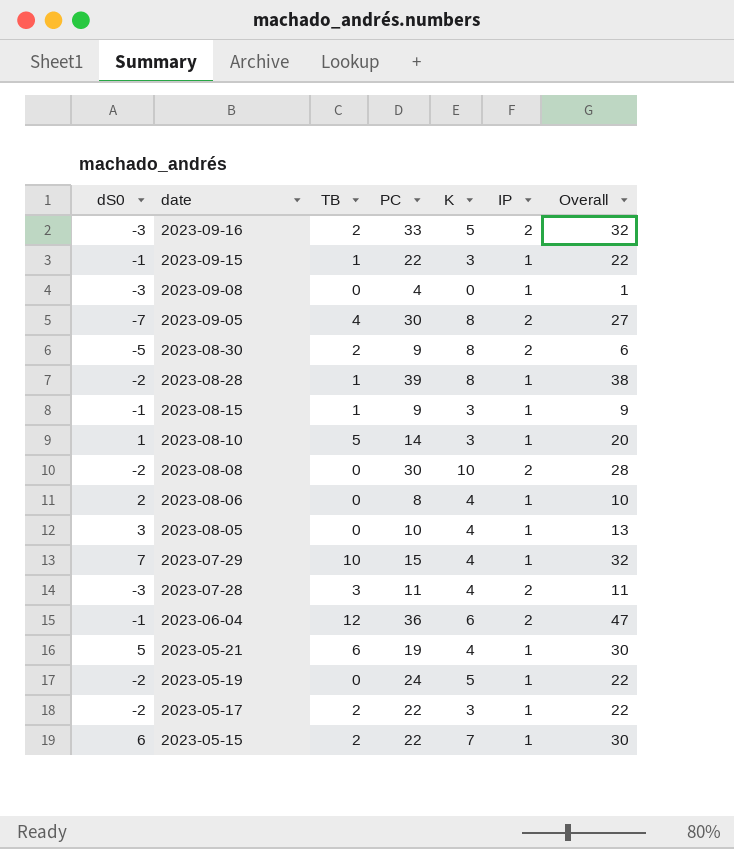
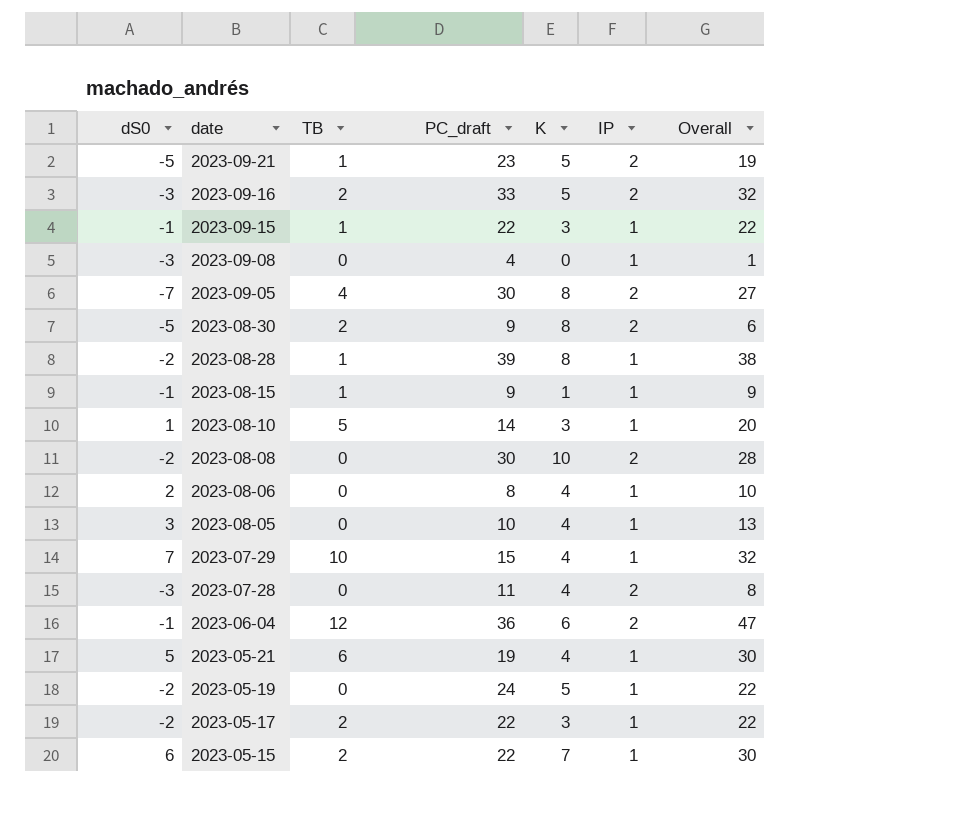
column name: PC -> PC_draft
row 2023-09-21: none -> -5 | 1 | 23 | 5 | 2 | 19
2023-08-15 | K: 3 -> 1
2023-07-28 | TB: 3 -> 0
2023-07-28 | Overall: 11 -> 8

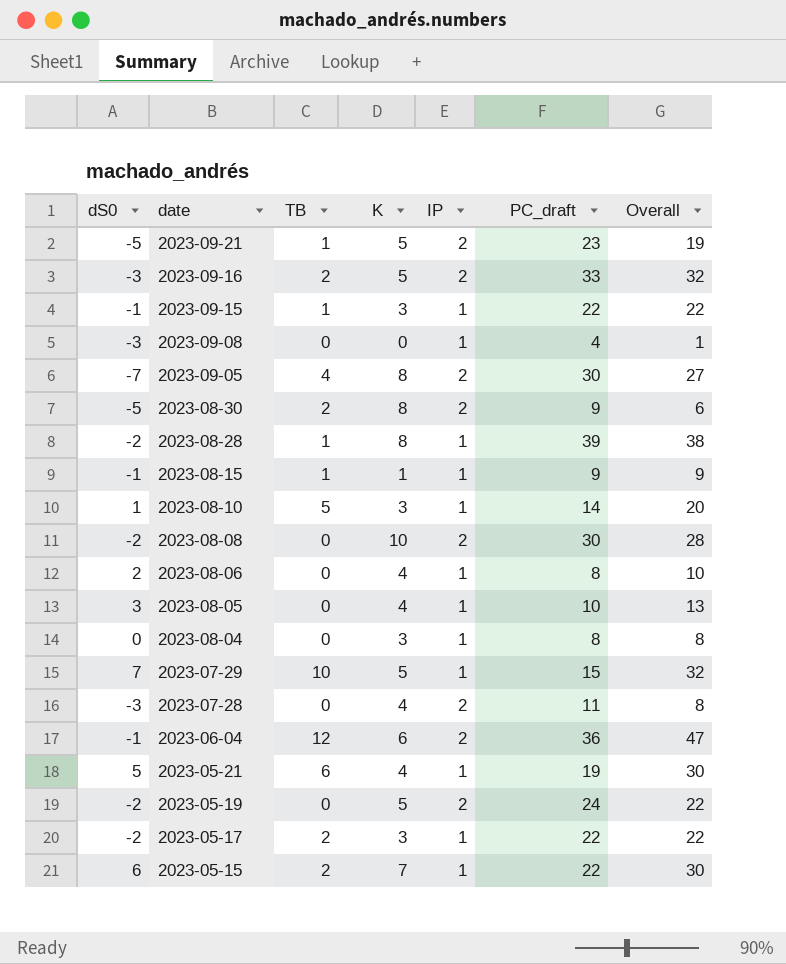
column PC_draft | position: 4 -> 6
row 2023-08-04: none -> 0 | 0 | 3 | 1 | 8 | 8
2023-07-29 | K: 4 -> 5
2023-05-19 | IP: 1 -> 2

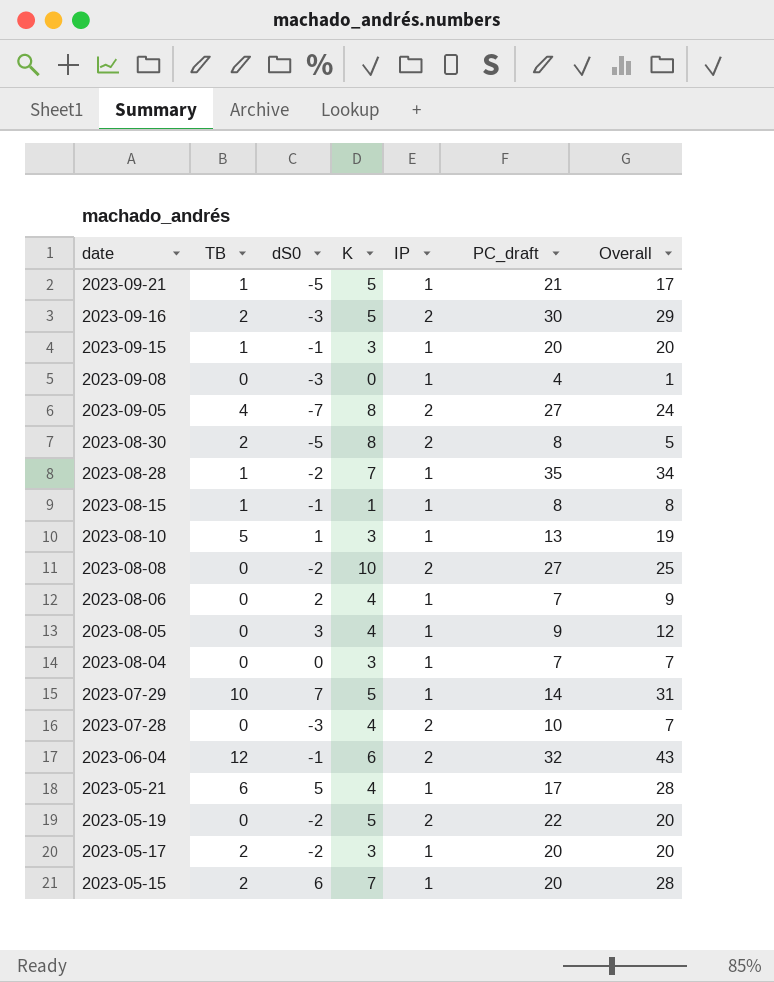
column dS0 | position: 1 -> 3
2023-09-21 | IP: 2 -> 1
2023-09-21 | PC_draft: 23 -> 21
2023-09-21 | Overall: 19 -> 17
2023-09-16 | PC_draft: 33 -> 30
2023-09-16 | Overall: 32 -> 29
2023-09-15 | PC_draft: 22 -> 20
2023-09-15 | Overall: 22 -> 20
2023-09-05 | PC_draft: 30 -> 27
2023-09-05 | Overall: 27 -> 24
2023-08-30 | PC_draft: 9 -> 8
2023-08-30 | Overall: 6 -> 5
2023-08-28 | K: 8 -> 7
2023-08-28 | PC_draft: 39 -> 35
2023-08-28 | Overall: 38 -> 34
2023-08-15 | PC_draft: 9 -> 8
2023-08-15 | Overall: 9 -> 8
2023-08-10 | PC_draft: 14 -> 13
2023-08-10 | Overall: 20 -> 19
2023-08-08 | PC_draft: 30 -> 27
2023-08-08 | Overall: 28 -> 25
2023-08-06 | PC_draft: 8 -> 7
2023-08-06 | Overall: 10 -> 9
2023-08-05 | PC_draft: 10 -> 9
2023-08-05 | Overall: 13 -> 12
2023-08-04 | PC_draft: 8 -> 7
2023-08-04 | Overall: 8 -> 7
2023-07-29 | PC_draft: 15 -> 14
2023-07-29 | Overall: 32 -> 31
2023-07-28 | PC_draft: 11 -> 10
2023-07-28 | Overall: 8 -> 7
2023-06-04 | PC_draft: 36 -> 32
2023-06-04 | Overall: 47 -> 43
2023-05-21 | PC_draft: 19 -> 17
2023-05-21 | Overall: 30 -> 28
2023-05-19 | PC_draft: 24 -> 22
2023-05-19 | Overall: 22 -> 20
2023-05-17 | PC_draft: 22 -> 20
2023-05-17 | Overall: 22 -> 20
2023-05-15 | PC_draft: 22 -> 20
2023-05-15 | Overall: 30 -> 28

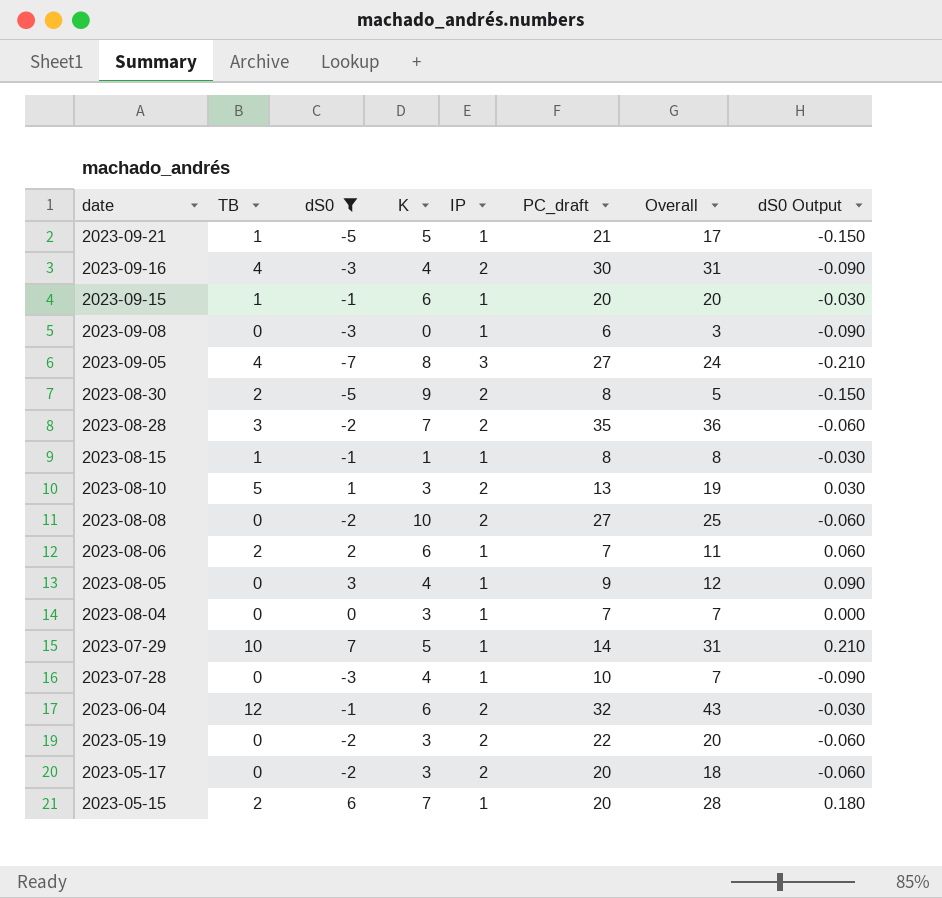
filter: none -> dS0 != 5
column dS0 Output | formula: none -> [dS0] * 0.03
2023-09-16 | TB: 2 -> 4
2023-09-16 | K: 5 -> 4
2023-09-16 | Overall: 29 -> 31
2023-09-15 | K: 3 -> 6
2023-09-08 | PC_draft: 4 -> 6
2023-09-08 | Overall: 1 -> 3
2023-09-05 | IP: 2 -> 3
2023-08-30 | K: 8 -> 9
2023-08-28 | TB: 1 -> 3
2023-08-28 | IP: 1 -> 2
2023-08-28 | Overall: 34 -> 36
2023-08-10 | IP: 1 -> 2
2023-08-06 | TB: 0 -> 2
2023-08-06 | K: 4 -> 6
2023-08-06 | Overall: 9 -> 11
2023-07-28 | IP: 2 -> 1
2023-05-19 | K: 5 -> 3
2023-05-17 | TB: 2 -> 0
2023-05-17 | IP: 1 -> 2
2023-05-17 | Overall: 20 -> 18

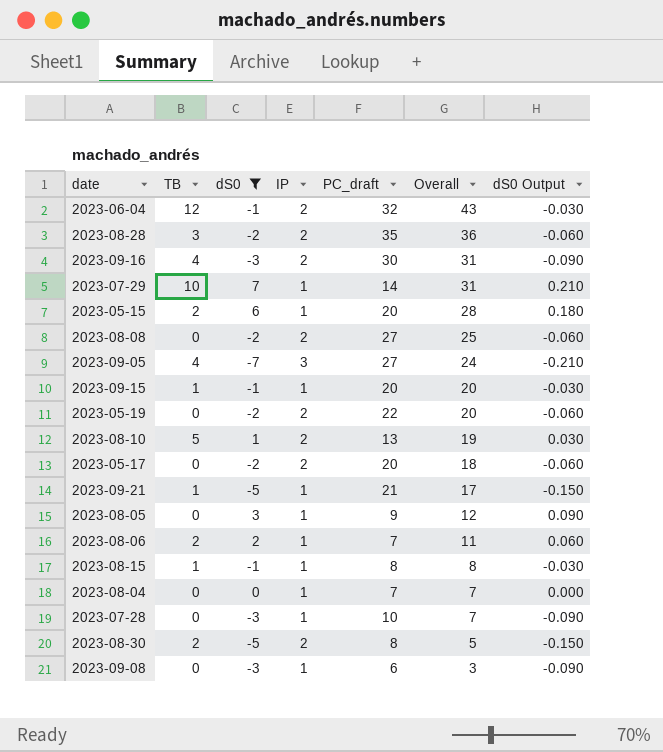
row order: date descending -> Overall descending
column K | position: 4 -> none

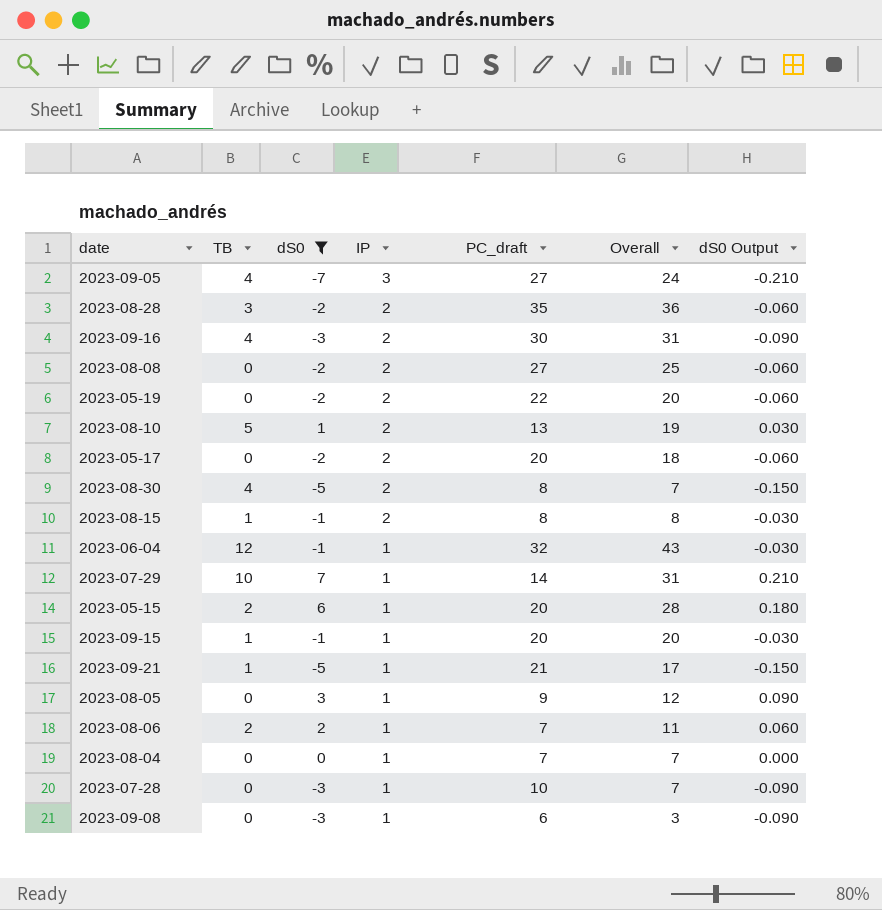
row order: Overall descending -> IP descending
2023-08-30 | TB: 2 -> 4
2023-08-30 | Overall: 5 -> 7
2023-08-15 | IP: 1 -> 2
2023-06-04 | IP: 2 -> 1

